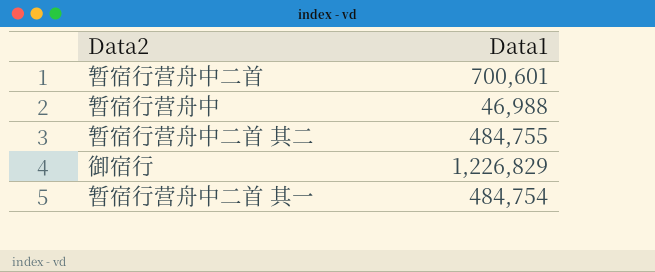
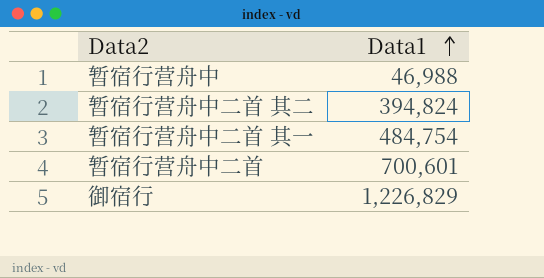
row order: none -> Data1 ascending
暂宿行营舟中二首 其二 | Data1: 484,755 -> 394,824

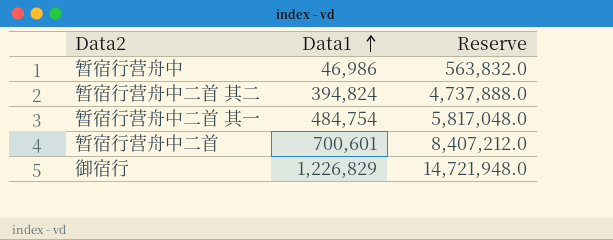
column Reserve | formula: none -> [Data1] * 12
暂宿行营舟中 | Data1: 46,988 -> 46,986

